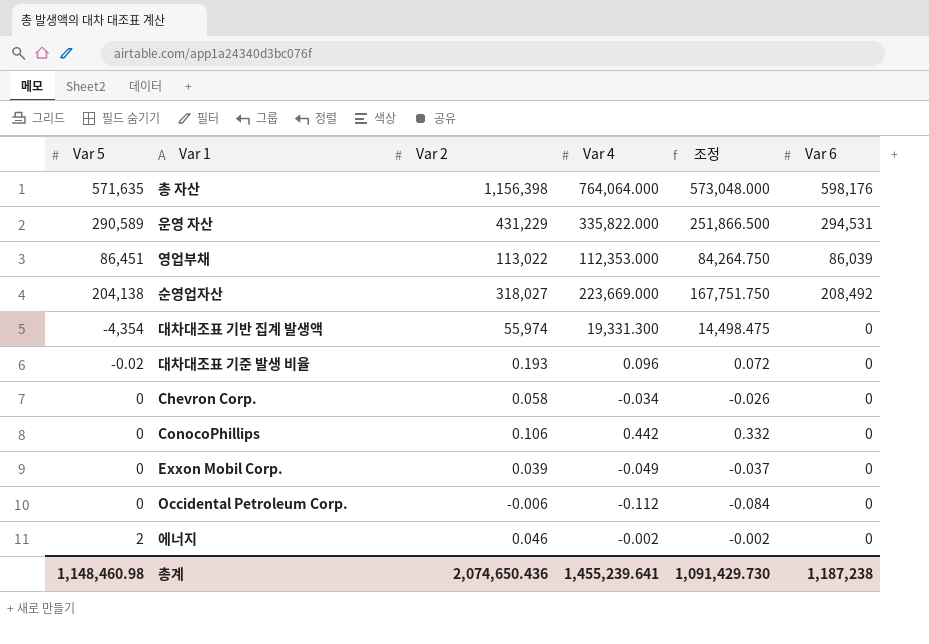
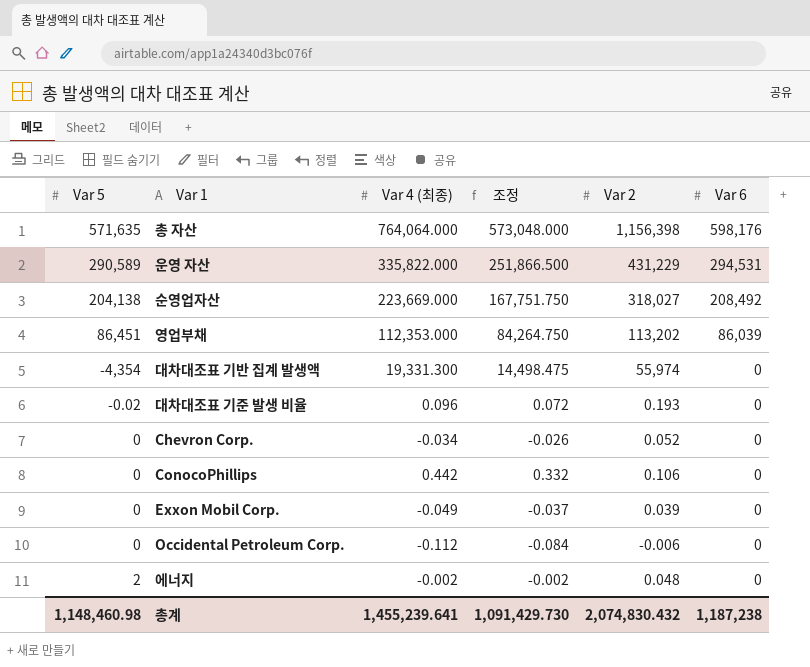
row order: none -> Var 6 descending
column name: Var 4 -> Var 4 (최종)
column Var 2 | position: 3 -> 5
영업부채 | Var 2: 113,022 -> 113,202
Chevron Corp. | Var 2: 0.058 -> 0.052
에너지 | Var 2: 0.046 -> 0.048
총계 | Var 2: 2,074,650.436 -> 2,074,830.432

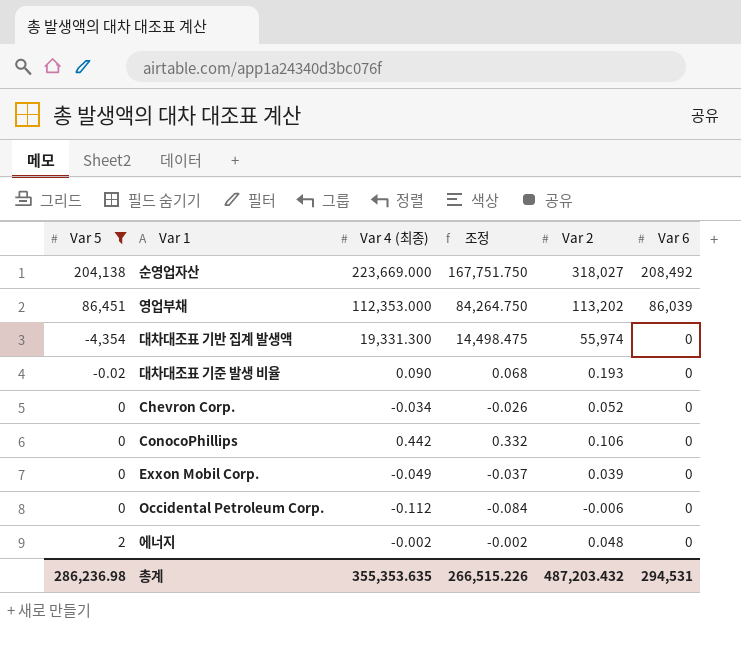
filter: none -> Var 5 <= 204,138
대차대조표 기준 발생 비율 | Var 4 (최종): 0.096 -> 0.090
대차대조표 기준 발생 비율 | 조정: 0.072 -> 0.068
총계 | Var 5: 1,148,460.98 -> 286,236.98
총계 | Var 4 (최종): 1,455,239.641 -> 355,353.635
총계 | 조정: 1,091,429.730 -> 266,515.226
총계 | Var 2: 2,074,830.432 -> 487,203.432
총계 | Var 6: 1,187,238 -> 294,531

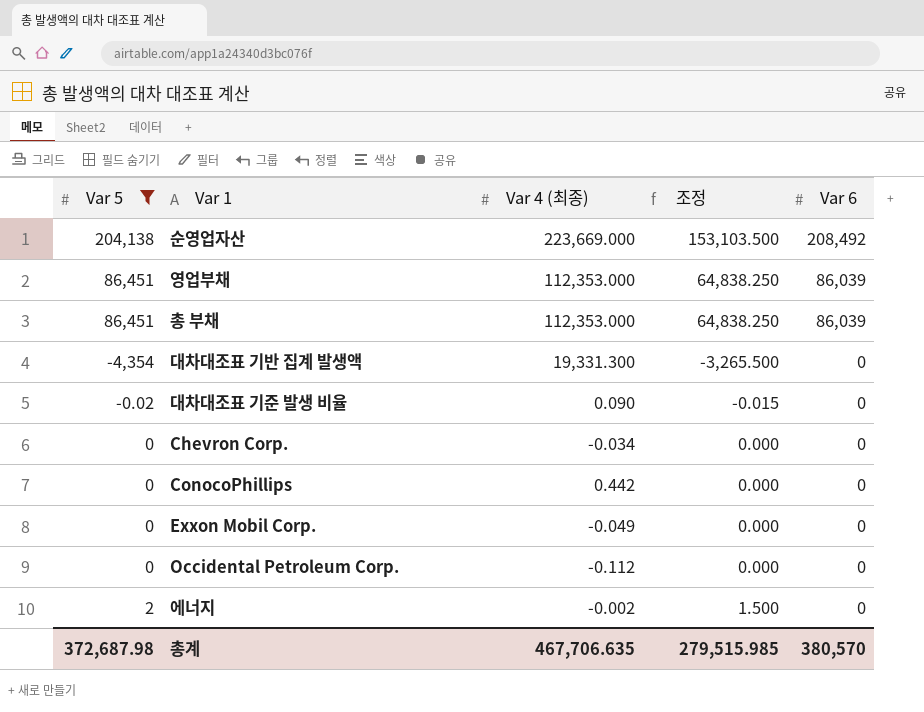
column Var 2 | position: 5 -> none
column 조정 | formula: [Var 4 (최종)] * 0.75 -> [Var 5] * 0.75
row 총 부채: none -> 86,451 | 112,353.000 | 64,838.250 | 86,039
총계 | Var 5: 286,236.98 -> 372,687.98
총계 | Var 4 (최종): 355,353.635 -> 467,706.635
총계 | 조정: 266,515.226 -> 279,515.985
총계 | Var 6: 294,531 -> 380,570

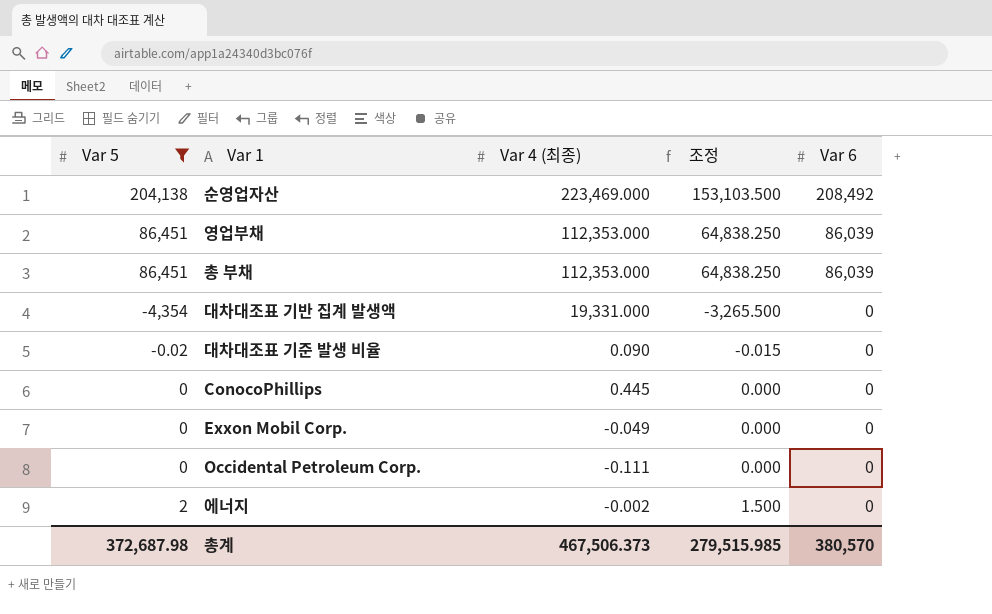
row Chevron Corp.: 0 | -0.034 | 0.000 | 0 -> none
순영업자산 | Var 4 (최종): 223,669.000 -> 223,469.000
대차대조표 기반 집계 발생액 | Var 4 (최종): 19,331.300 -> 19,331.000
ConocoPhillips | Var 4 (최종): 0.442 -> 0.445
Occidental Petroleum Corp. | Var 4 (최종): -0.112 -> -0.111
총계 | Var 4 (최종): 467,706.635 -> 467,506.373

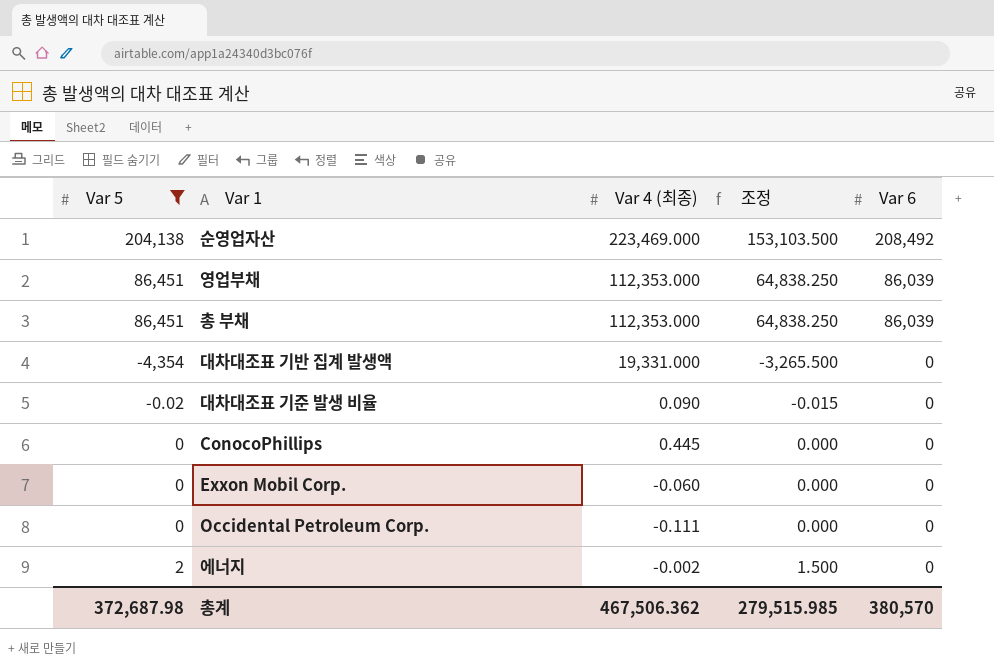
Exxon Mobil Corp. | Var 4 (최종): -0.049 -> -0.060
총계 | Var 4 (최종): 467,506.373 -> 467,506.362

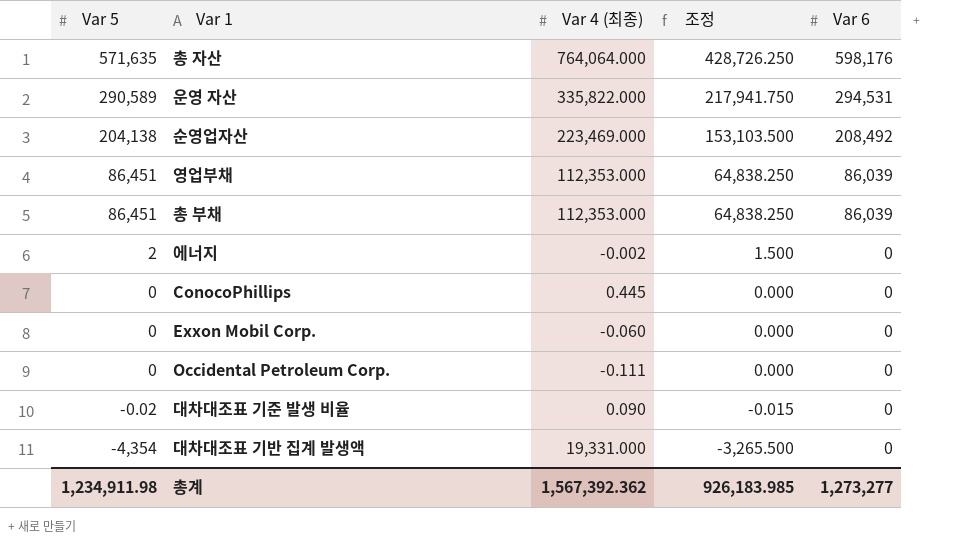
filter: Var 5 <= 204,138 -> none
row order: Var 6 descending -> Var 5 descending
총계 | Var 5: 372,687.98 -> 1,234,911.98
총계 | Var 4 (최종): 467,506.362 -> 1,567,392.362
총계 | 조정: 279,515.985 -> 926,183.985
총계 | Var 6: 380,570 -> 1,273,277

